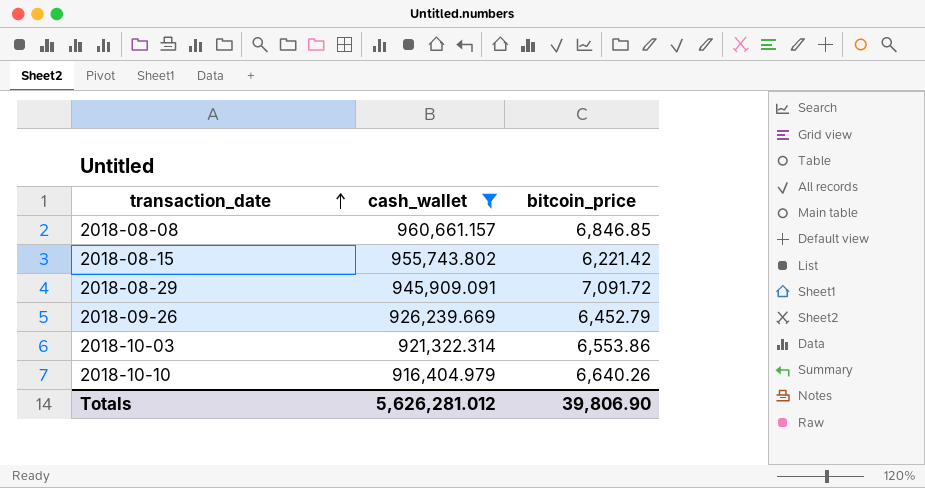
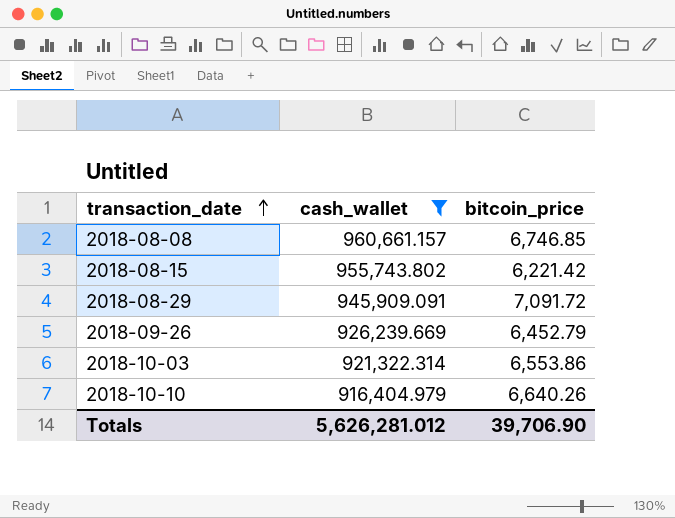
2018-08-08 | bitcoin_price: 6,846.85 -> 6,746.85
Totals | bitcoin_price: 39,806.90 -> 39,706.90

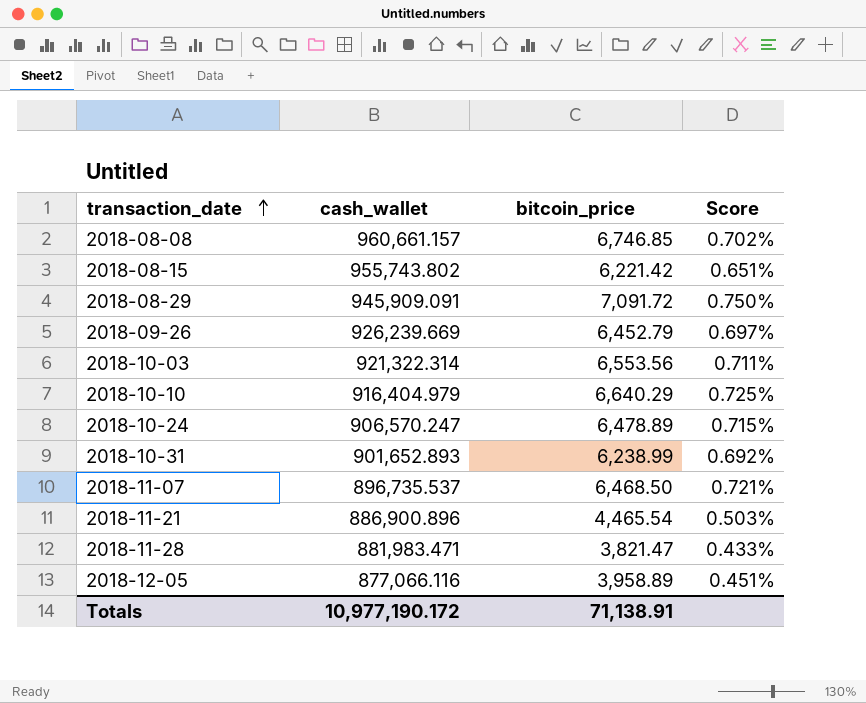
filter: cash_wallet >= 916,404.979 -> none
column Score | formula: none -> [bitcoin_price] / [cash_wallet]
2018-10-03 | bitcoin_price: 6,553.86 -> 6,553.56
2018-10-10 | bitcoin_price: 6,640.26 -> 6,640.29
Totals | cash_wallet: 5,626,281.012 -> 10,977,190.172
Totals | bitcoin_price: 39,706.90 -> 71,138.91

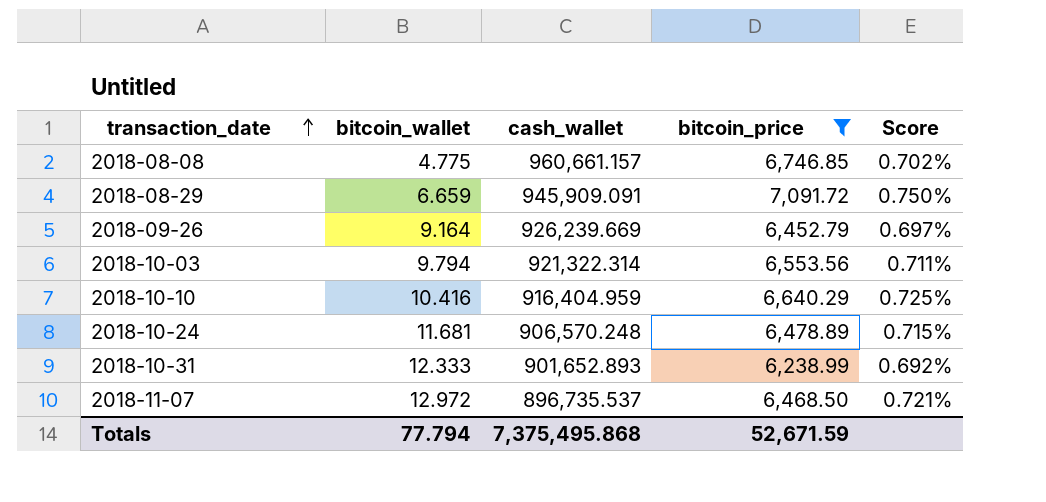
filter: none -> bitcoin_price >= 6,238.99
column bitcoin_wallet | position: none -> 2
2018-10-10 | cash_wallet: 916,404.979 -> 916,404.959
2018-10-24 | cash_wallet: 906,570.247 -> 906,570.248
Totals | cash_wallet: 10,977,190.172 -> 7,375,495.868
Totals | bitcoin_price: 71,138.91 -> 52,671.59

